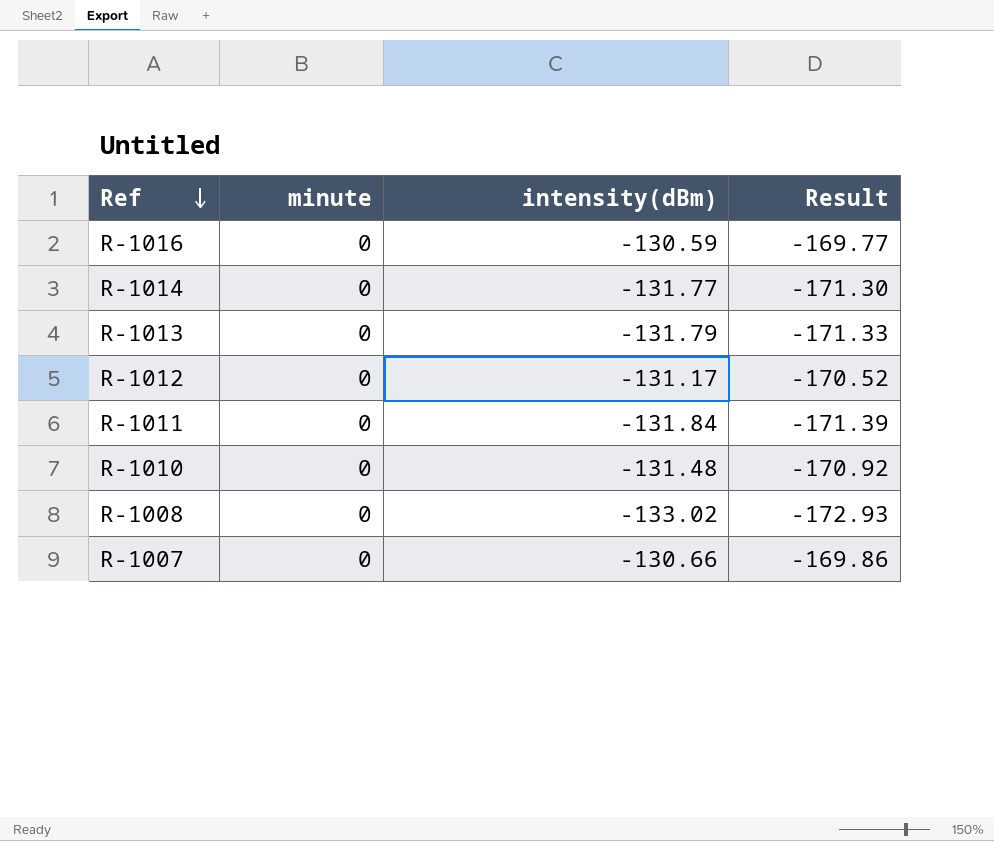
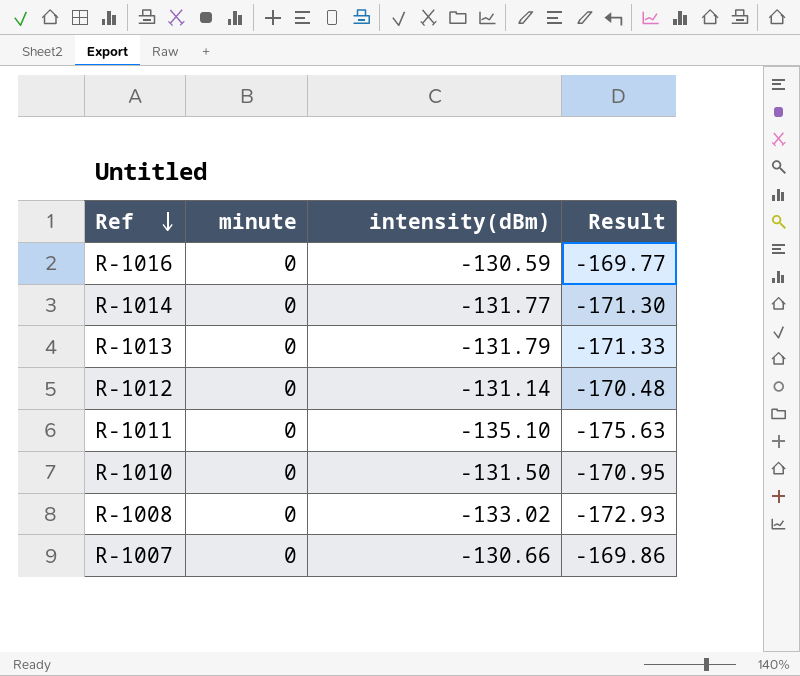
R-1012 | intensity(dBm): -131.17 -> -131.14
R-1012 | Result: -170.52 -> -170.48
R-1011 | intensity(dBm): -131.84 -> -135.10
R-1011 | Result: -171.39 -> -175.63
R-1010 | intensity(dBm): -131.48 -> -131.50
R-1010 | Result: -170.92 -> -170.95

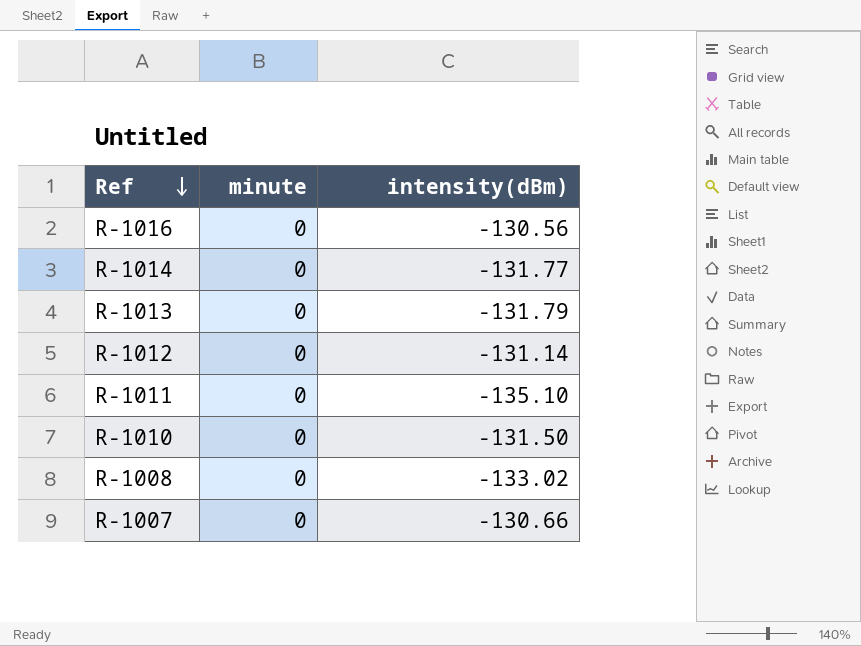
column Result | formula: [intensity(dBm)] * 1.3 -> none
R-1016 | intensity(dBm): -130.59 -> -130.56

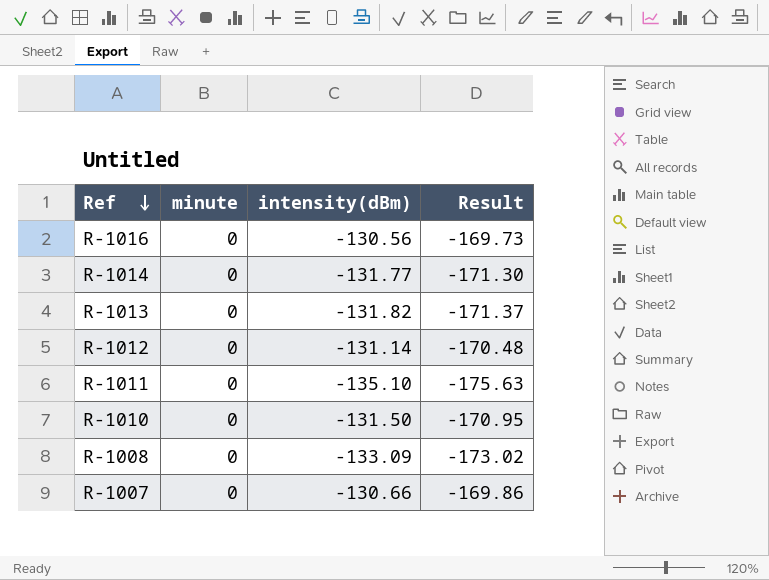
column Result | formula: none -> [intensity(dBm)] * 1.3
R-1013 | intensity(dBm): -131.79 -> -131.82
R-1008 | intensity(dBm): -133.02 -> -133.09

